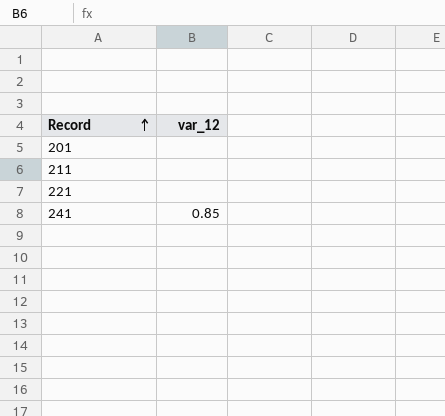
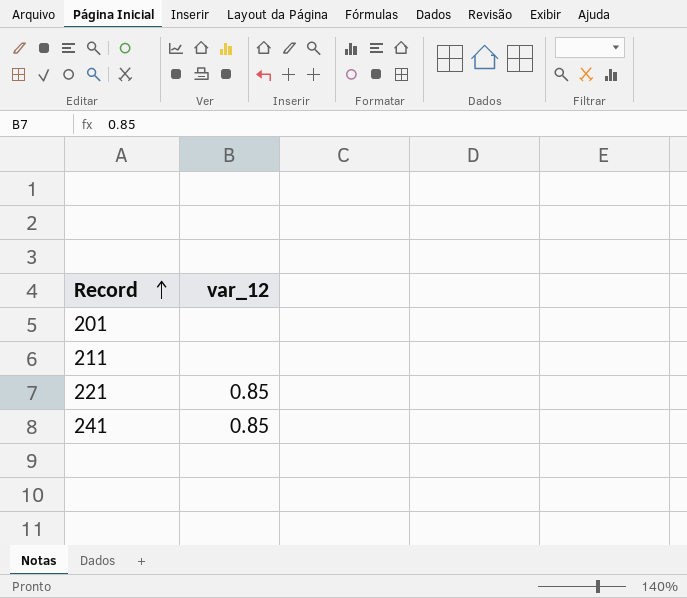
221 | var_12: none -> 0.85

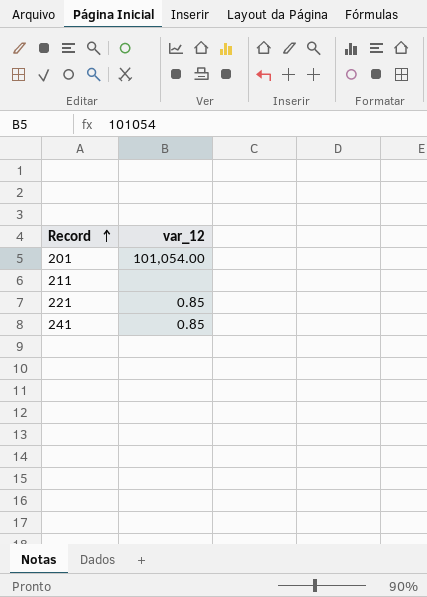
201 | var_12: none -> 101,054.00

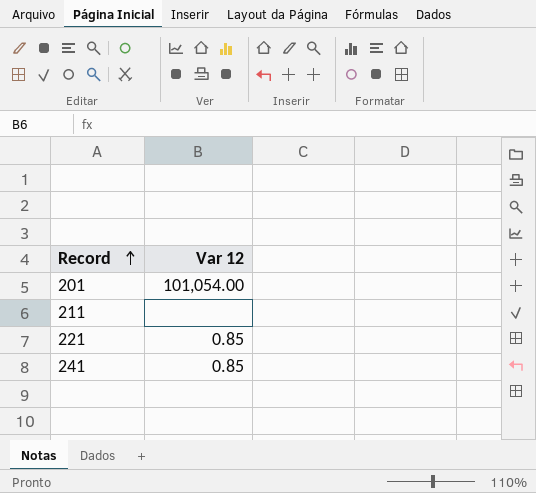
column name: var_12 -> Var 12

